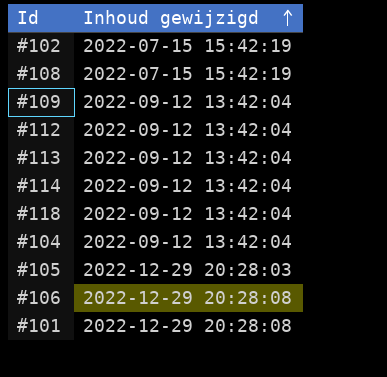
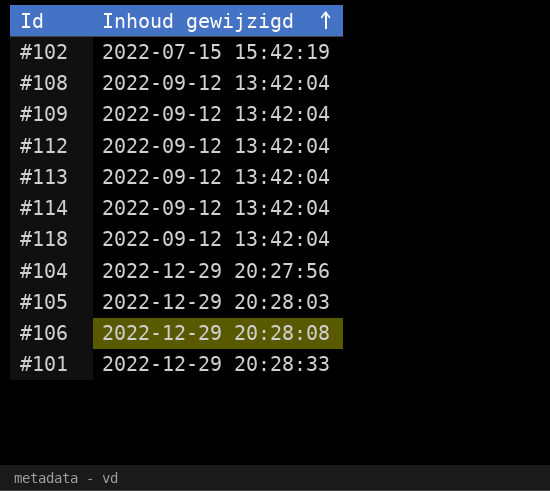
#108 | Inhoud gewijzigd: 2022-07-15 15:42:19 -> 2022-09-12 13:42:04
#104 | Inhoud gewijzigd: 2022-09-12 13:42:04 -> 2022-12-29 20:27:56
#101 | Inhoud gewijzigd: 2022-12-29 20:28:08 -> 2022-12-29 20:28:33

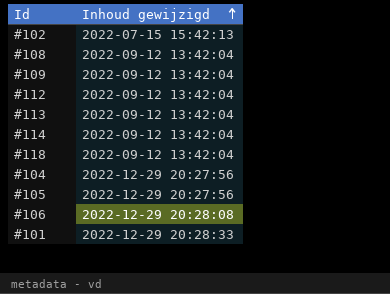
#102 | Inhoud gewijzigd: 2022-07-15 15:42:19 -> 2022-07-15 15:42:13
#105 | Inhoud gewijzigd: 2022-12-29 20:28:03 -> 2022-12-29 20:27:56

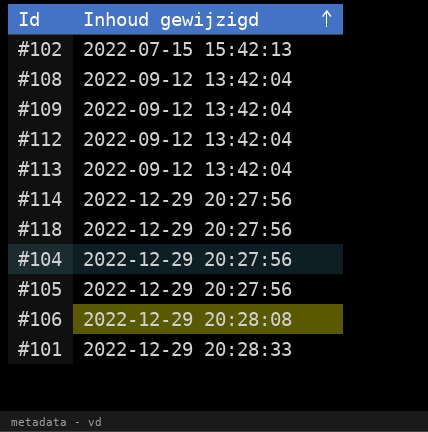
#114 | Inhoud gewijzigd: 2022-09-12 13:42:04 -> 2022-12-29 20:27:56
#118 | Inhoud gewijzigd: 2022-09-12 13:42:04 -> 2022-12-29 20:27:56

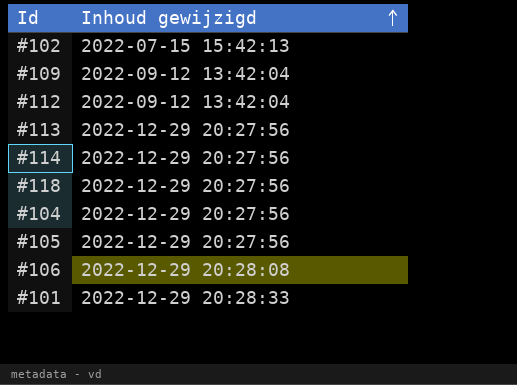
row #108: 2022-09-12 13:42:04 -> none
#113 | Inhoud gewijzigd: 2022-09-12 13:42:04 -> 2022-12-29 20:27:56

